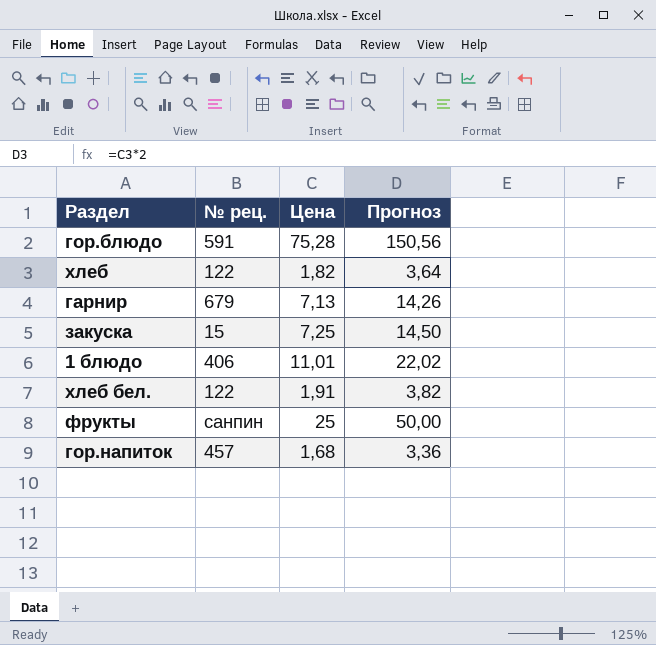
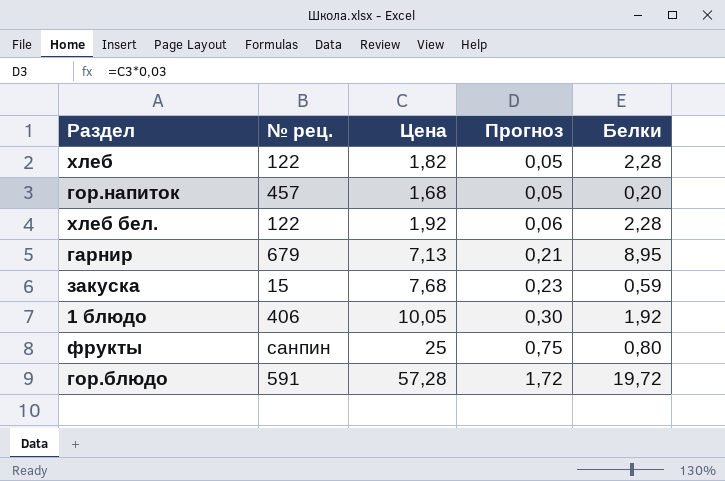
row order: none -> Прогноз ascending
column Прогноз | formula: [Цена] * 2 -> [Цена] * 0,03
column Белки | position: none -> 5
хлеб бел. | Цена: 1,91 -> 1,92
закуска | Цена: 7,25 -> 7,68
1 блюдо | Цена: 11,01 -> 10,05
гор.блюдо | Цена: 75,28 -> 57,28

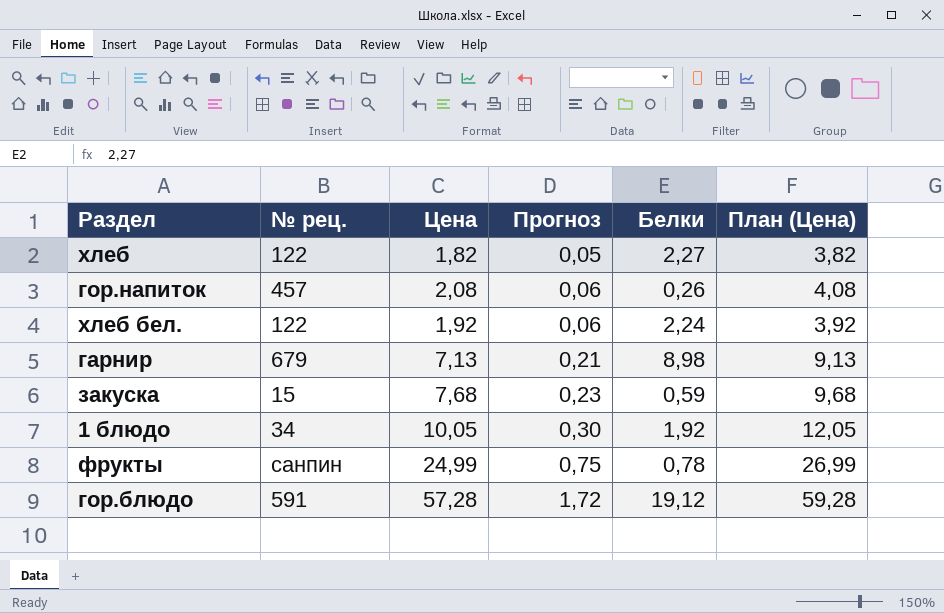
column План (Цена) | formula: none -> [Цена] + 2
хлеб | Белки: 2,28 -> 2,27
гор.напиток | Цена: 1,68 -> 2,08
гор.напиток | Прогноз: 0,05 -> 0,06
гор.напиток | Белки: 0,20 -> 0,26
хлеб бел. | Белки: 2,28 -> 2,24
гарнир | Белки: 8,95 -> 8,98
1 блюдо | № рец.: 406 -> 34
фрукты | Цена: 25 -> 24,99
фрукты | Белки: 0,80 -> 0,78
гор.блюдо | Белки: 19,72 -> 19,12

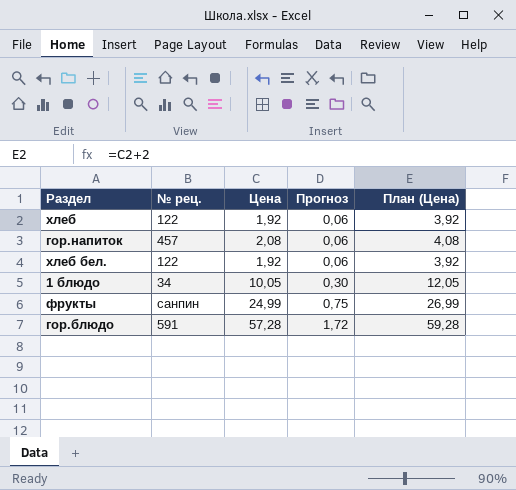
column Белки | position: 5 -> none
row гарнир: 679 | 7,13 | 0,21 | 8,98 | 9,13 -> none
row закуска: 15 | 7,68 | 0,23 | 0,59 | 9,68 -> none
хлеб | Цена: 1,82 -> 1,92
хлеб | Прогноз: 0,05 -> 0,06
хлеб | План (Цена): 3,82 -> 3,92

